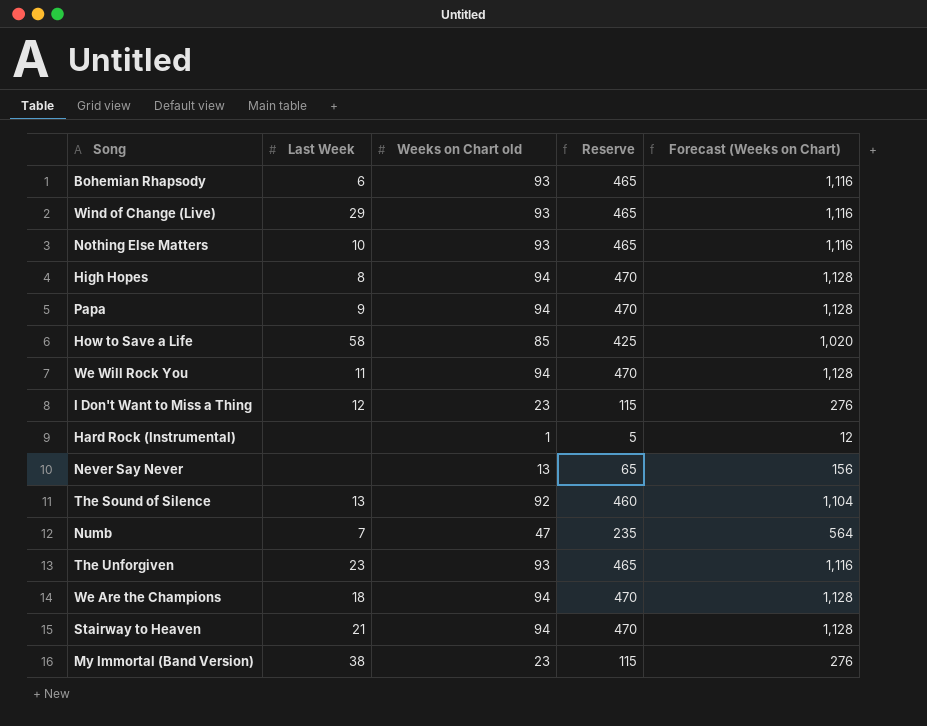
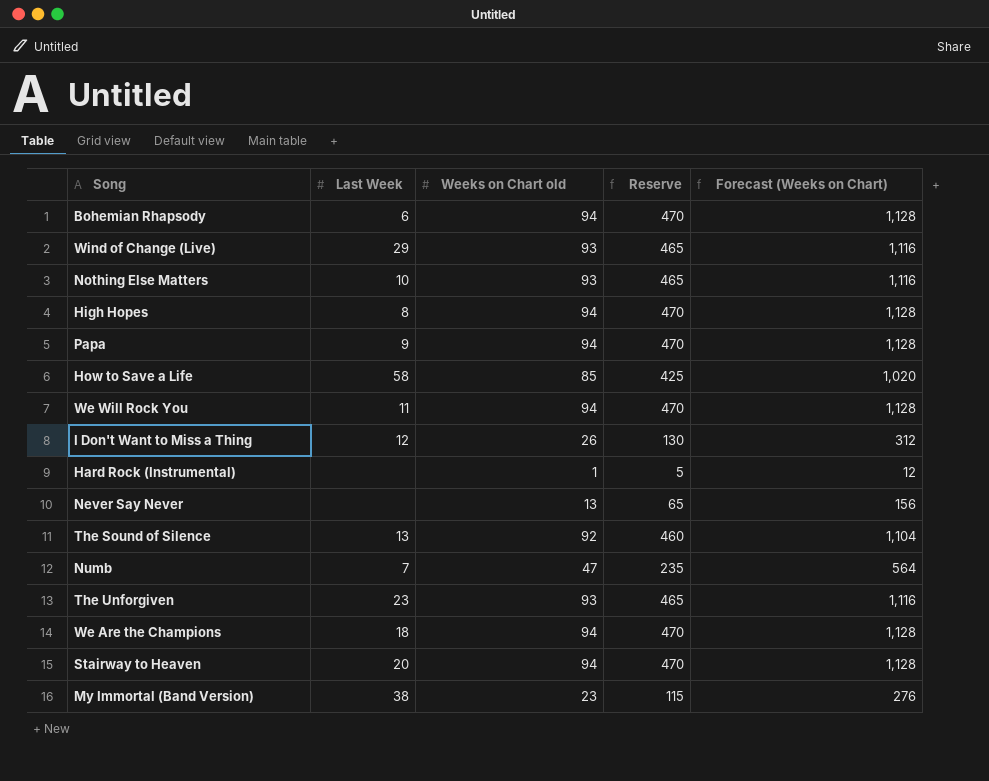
Bohemian Rhapsody | Weeks on Chart old: 93 -> 94
Bohemian Rhapsody | Reserve: 465 -> 470
Bohemian Rhapsody | Forecast (Weeks on Chart): 1,116 -> 1,128
I Don't Want to Miss a Thing | Weeks on Chart old: 23 -> 26
I Don't Want to Miss a Thing | Reserve: 115 -> 130
I Don't Want to Miss a Thing | Forecast (Weeks on Chart): 276 -> 312
Stairway to Heaven | Last Week: 21 -> 20

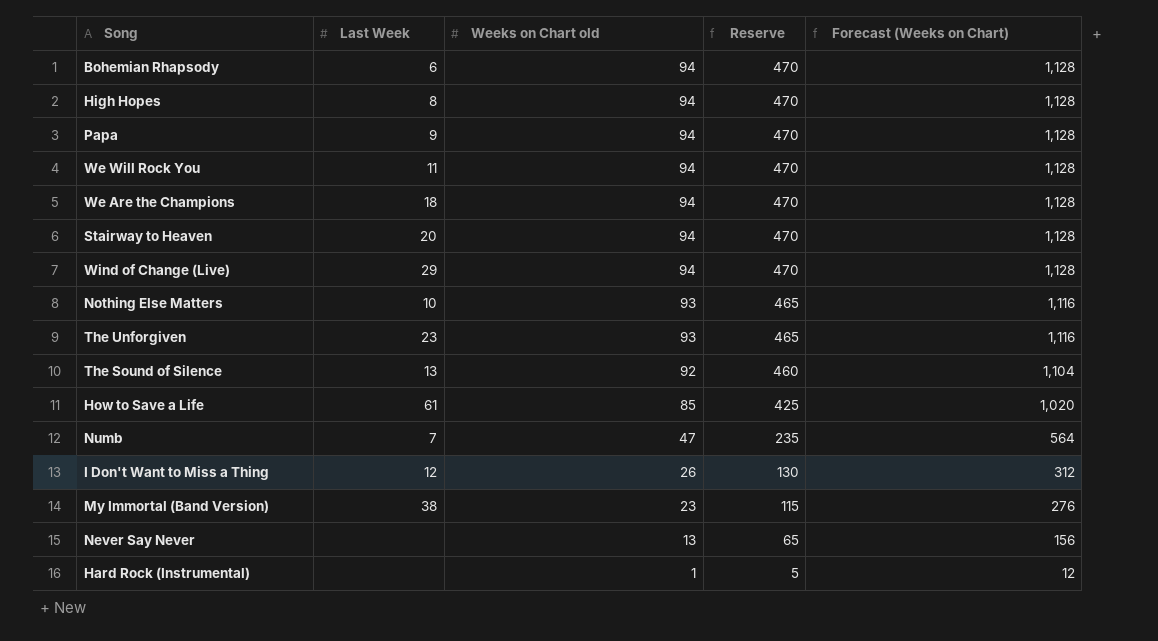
row order: none -> Weeks on Chart old descending
Wind of Change (Live) | Weeks on Chart old: 93 -> 94
Wind of Change (Live) | Reserve: 465 -> 470
Wind of Change (Live) | Forecast (Weeks on Chart): 1,116 -> 1,128
How to Save a Life | Last Week: 58 -> 61

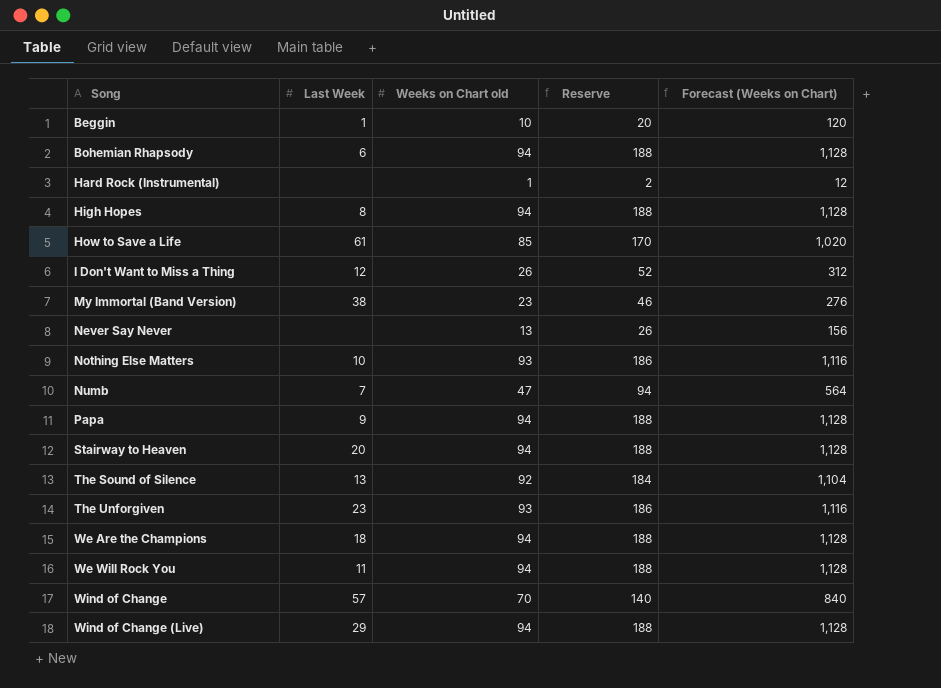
row order: Weeks on Chart old descending -> Song ascending
column Reserve | formula: [Weeks on Chart old] * 5 -> [Weeks on Chart old] * 2
row Beggin: none -> 1 | 10 | 20 | 120
row Wind of Change: none -> 57 | 70 | 140 | 840

